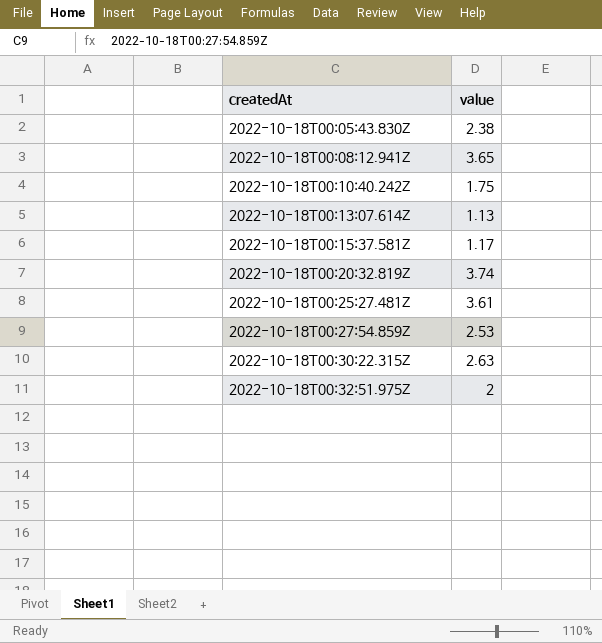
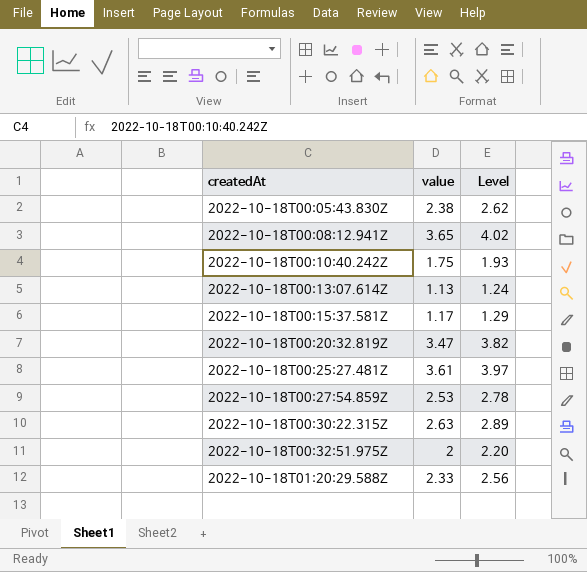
column Level | formula: none -> [value] * 1.1
2022-10-18T00:20:32.819Z | value: 3.74 -> 3.47
row 2022-10-18T01:20:29.588Z: none -> 2.33 | 2.56

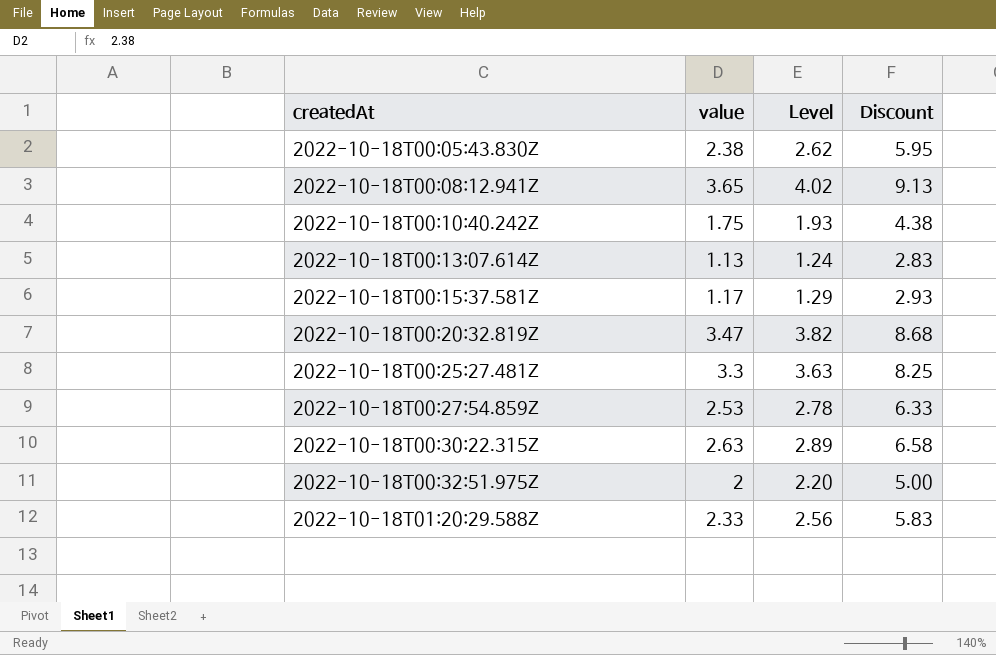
column Discount | formula: none -> [value] * 2.5
2022-10-18T00:25:27.481Z | value: 3.61 -> 3.3
2022-10-18T00:25:27.481Z | Level: 3.97 -> 3.63

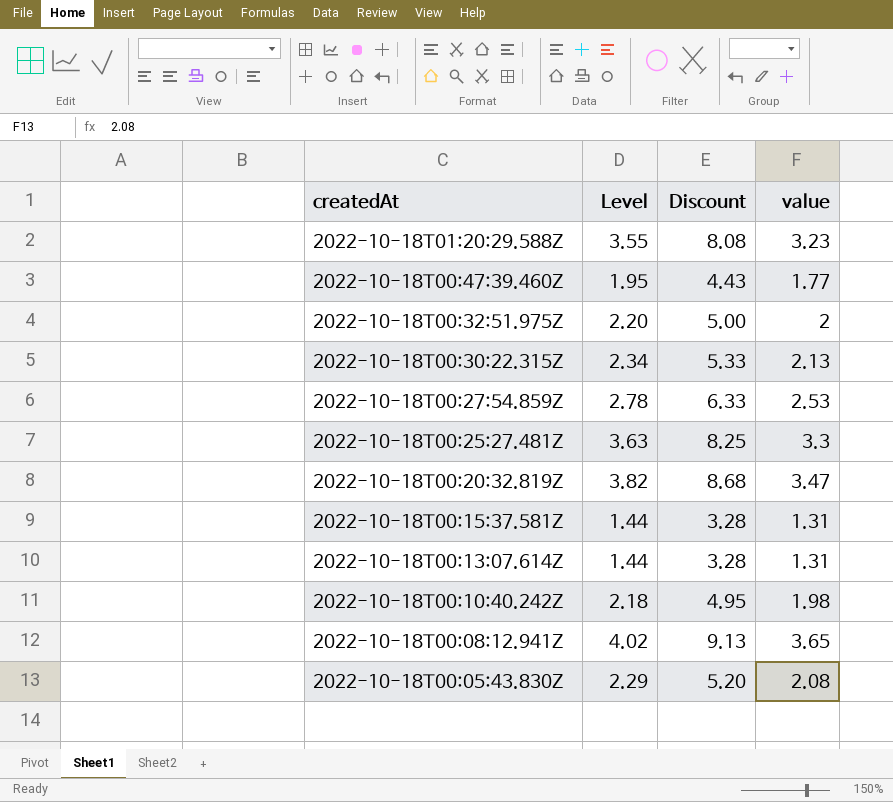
row order: createdAt ascending -> createdAt descending
column value | position: 2 -> 4
2022-10-18T01:20:29.588Z | Level: 2.56 -> 3.55
2022-10-18T01:20:29.588Z | Discount: 5.83 -> 8.08
2022-10-18T01:20:29.588Z | value: 2.33 -> 3.23
row 2022-10-18T00:47:39.460Z: none -> 1.95 | 4.43 | 1.77
2022-10-18T00:30:22.315Z | Level: 2.89 -> 2.34
2022-10-18T00:30:22.315Z | Discount: 6.58 -> 5.33
2022-10-18T00:30:22.315Z | value: 2.63 -> 2.13
2022-10-18T00:15:37.581Z | Level: 1.29 -> 1.44
2022-10-18T00:15:37.581Z | Discount: 2.93 -> 3.28
2022-10-18T00:15:37.581Z | value: 1.17 -> 1.31
2022-10-18T00:13:07.614Z | Level: 1.24 -> 1.44
2022-10-18T00:13:07.614Z | Discount: 2.83 -> 3.28
2022-10-18T00:13:07.614Z | value: 1.13 -> 1.31
2022-10-18T00:10:40.242Z | Level: 1.93 -> 2.18
2022-10-18T00:10:40.242Z | Discount: 4.38 -> 4.95
2022-10-18T00:10:40.242Z | value: 1.75 -> 1.98
2022-10-18T00:05:43.830Z | Level: 2.62 -> 2.29
2022-10-18T00:05:43.830Z | Discount: 5.95 -> 5.20
2022-10-18T00:05:43.830Z | value: 2.38 -> 2.08

